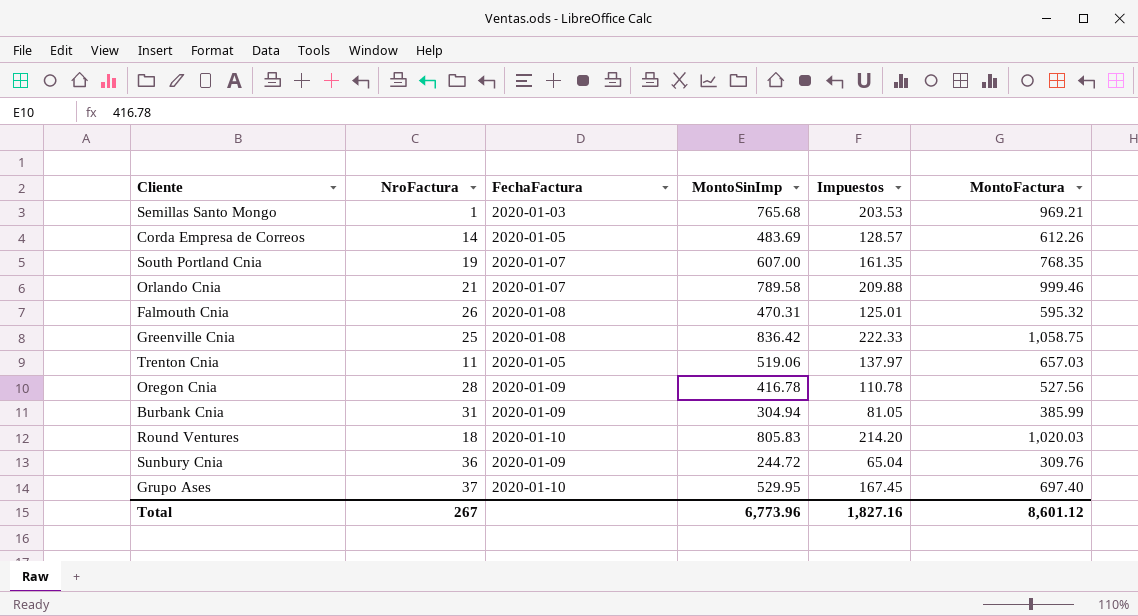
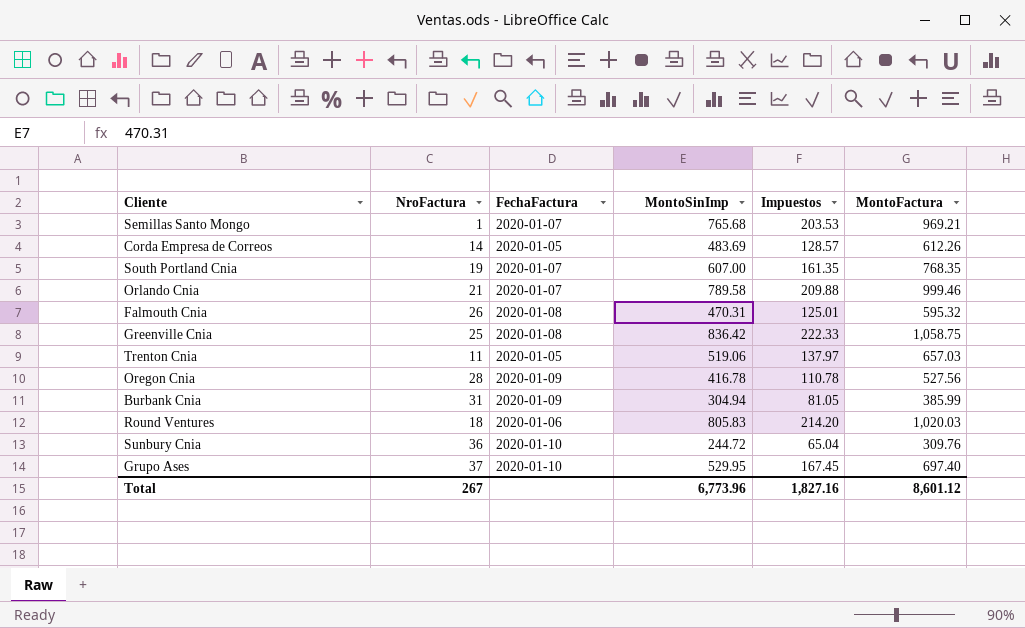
Semillas Santo Mongo | FechaFactura: 2020-01-03 -> 2020-01-07
Round Ventures | FechaFactura: 2020-01-10 -> 2020-01-06
Sunbury Cnia | FechaFactura: 2020-01-09 -> 2020-01-10

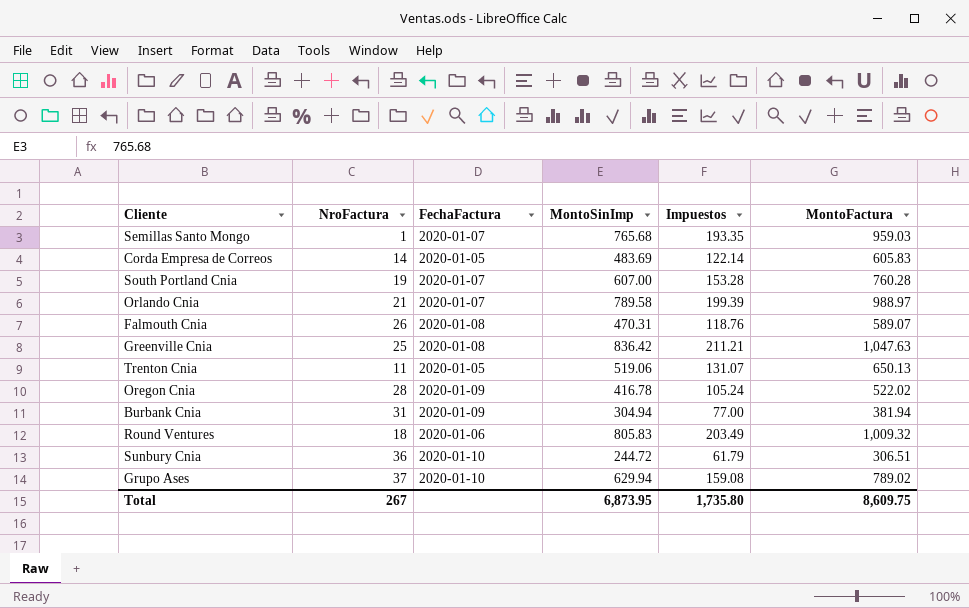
Semillas Santo Mongo | Impuestos: 203.53 -> 193.35
Semillas Santo Mongo | MontoFactura: 969.21 -> 959.03
Corda Empresa de Correos | Impuestos: 128.57 -> 122.14
Corda Empresa de Correos | MontoFactura: 612.26 -> 605.83
South Portland Cnia | Impuestos: 161.35 -> 153.28
South Portland Cnia | MontoFactura: 768.35 -> 760.28
Orlando Cnia | Impuestos: 209.88 -> 199.39
Orlando Cnia | MontoFactura: 999.46 -> 988.97
Falmouth Cnia | Impuestos: 125.01 -> 118.76
Falmouth Cnia | MontoFactura: 595.32 -> 589.07
Greenville Cnia | Impuestos: 222.33 -> 211.21
Greenville Cnia | MontoFactura: 1,058.75 -> 1,047.63
Trenton Cnia | Impuestos: 137.97 -> 131.07
Trenton Cnia | MontoFactura: 657.03 -> 650.13
Oregon Cnia | Impuestos: 110.78 -> 105.24
Oregon Cnia | MontoFactura: 527.56 -> 522.02
Burbank Cnia | Impuestos: 81.05 -> 77.00
Burbank Cnia | MontoFactura: 385.99 -> 381.94
Round Ventures | Impuestos: 214.20 -> 203.49
Round Ventures | MontoFactura: 1,020.03 -> 1,009.32
Sunbury Cnia | Impuestos: 65.04 -> 61.79
Sunbury Cnia | MontoFactura: 309.76 -> 306.51
Grupo Ases | MontoSinImp: 529.95 -> 629.94
Grupo Ases | Impuestos: 167.45 -> 159.08
Grupo Ases | MontoFactura: 697.40 -> 789.02
Total | MontoSinImp: 6,773.96 -> 6,873.95
Total | Impuestos: 1,827.16 -> 1,735.80
Total | MontoFactura: 8,601.12 -> 8,609.75

